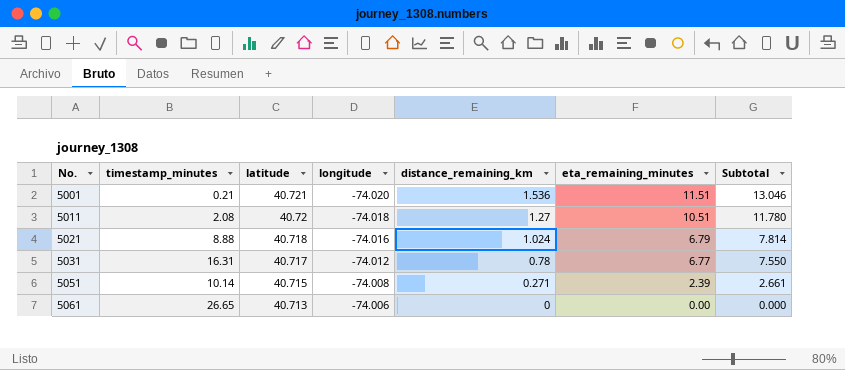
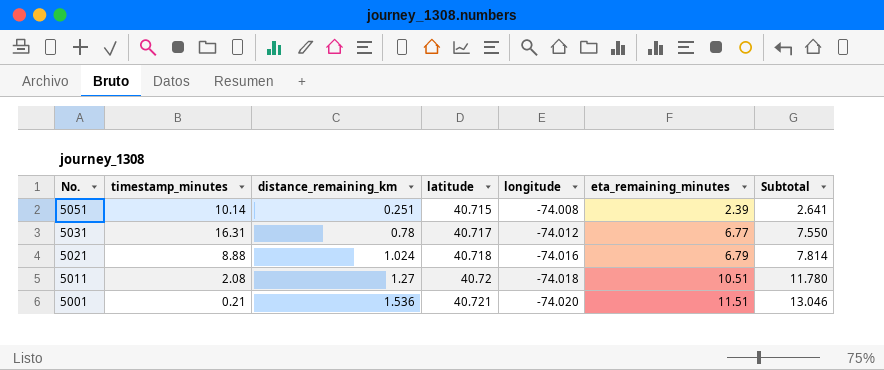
row order: No. ascending -> No. descending
column distance_remaining_km | position: 5 -> 3
row 5061: 26.65 | 40.713 | -74.006 | 0 | 0.00 | 0.000 -> none
5051 | distance_remaining_km: 0.271 -> 0.251
5051 | Subtotal: 2.661 -> 2.641

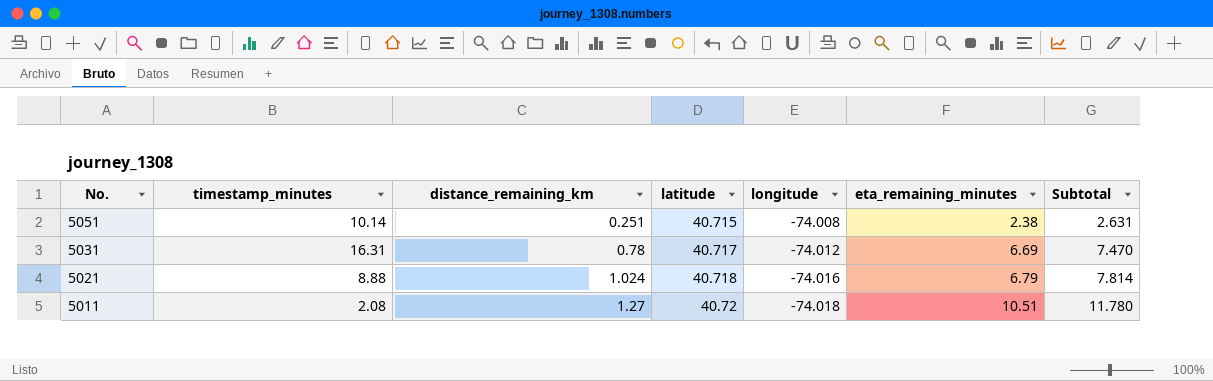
row 5001: 0.21 | 1.536 | 40.721 | -74.020 | 11.51 | 13.046 -> none
5051 | eta_remaining_minutes: 2.39 -> 2.38
5051 | Subtotal: 2.641 -> 2.631
5031 | eta_remaining_minutes: 6.77 -> 6.69
5031 | Subtotal: 7.550 -> 7.470

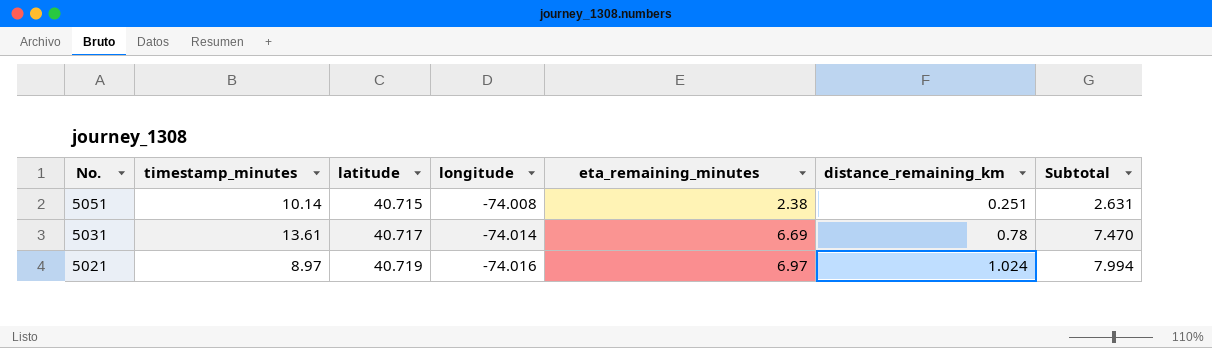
column distance_remaining_km | position: 3 -> 6
row 5011: 2.08 | 1.27 | 40.72 | -74.018 | 10.51 | 11.780 -> none
5031 | timestamp_minutes: 16.31 -> 13.61
5031 | longitude: -74.012 -> -74.014
5021 | timestamp_minutes: 8.88 -> 8.97
5021 | latitude: 40.718 -> 40.719
5021 | eta_remaining_minutes: 6.79 -> 6.97
5021 | Subtotal: 7.814 -> 7.994

